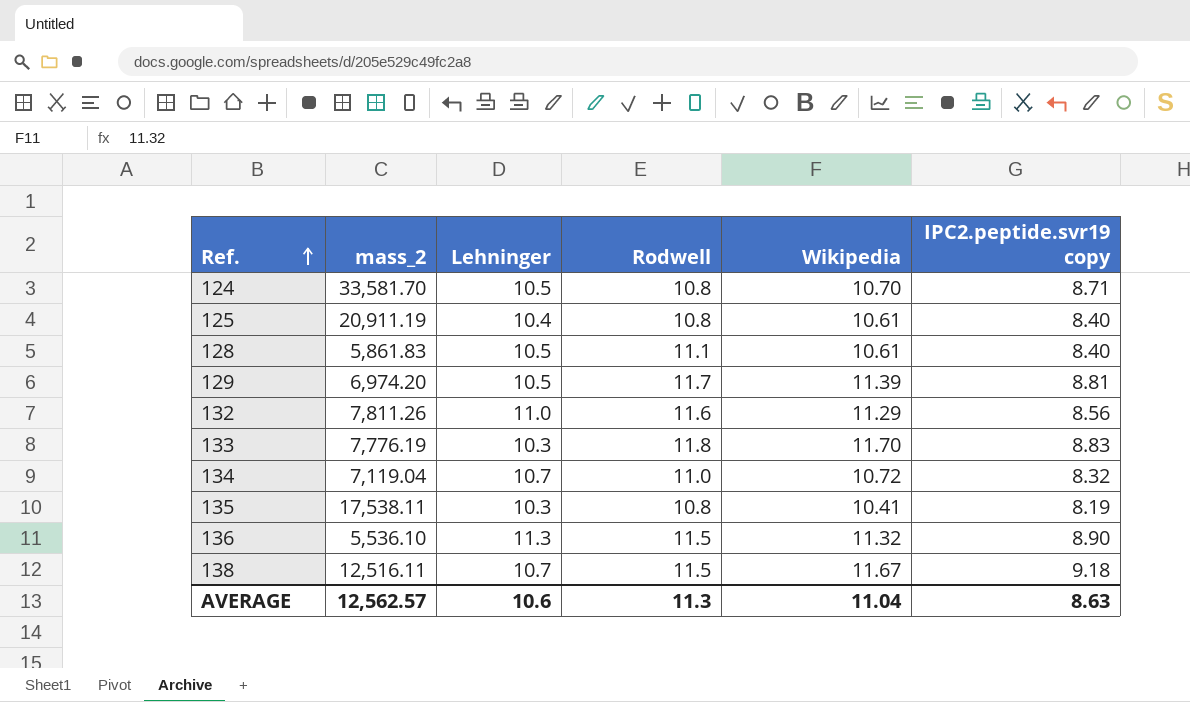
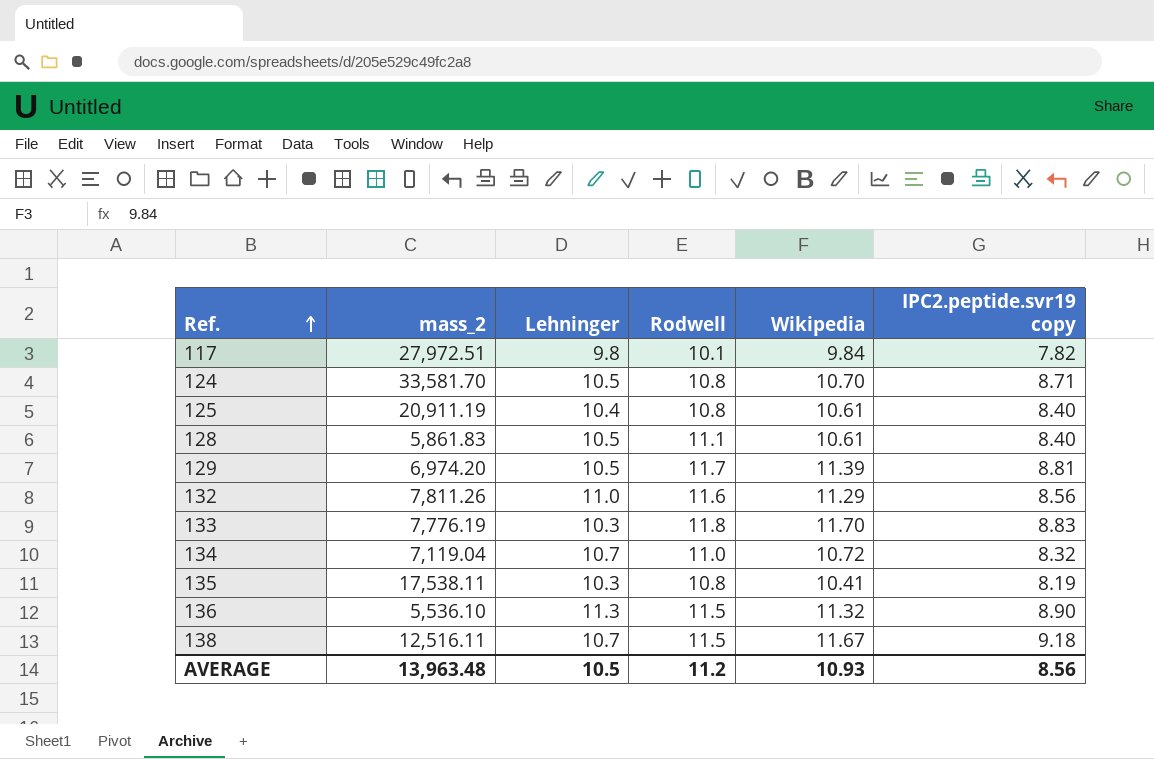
row 117: none -> 27,972.51 | 9.8 | 10.1 | 9.84 | 7.82
AVERAGE | mass_2: 12,562.57 -> 13,963.48
AVERAGE | Lehninger: 10.6 -> 10.5
AVERAGE | Rodwell: 11.3 -> 11.2
AVERAGE | Wikipedia: 11.04 -> 10.93
AVERAGE | IPC2.peptide.svr19 copy: 8.63 -> 8.56

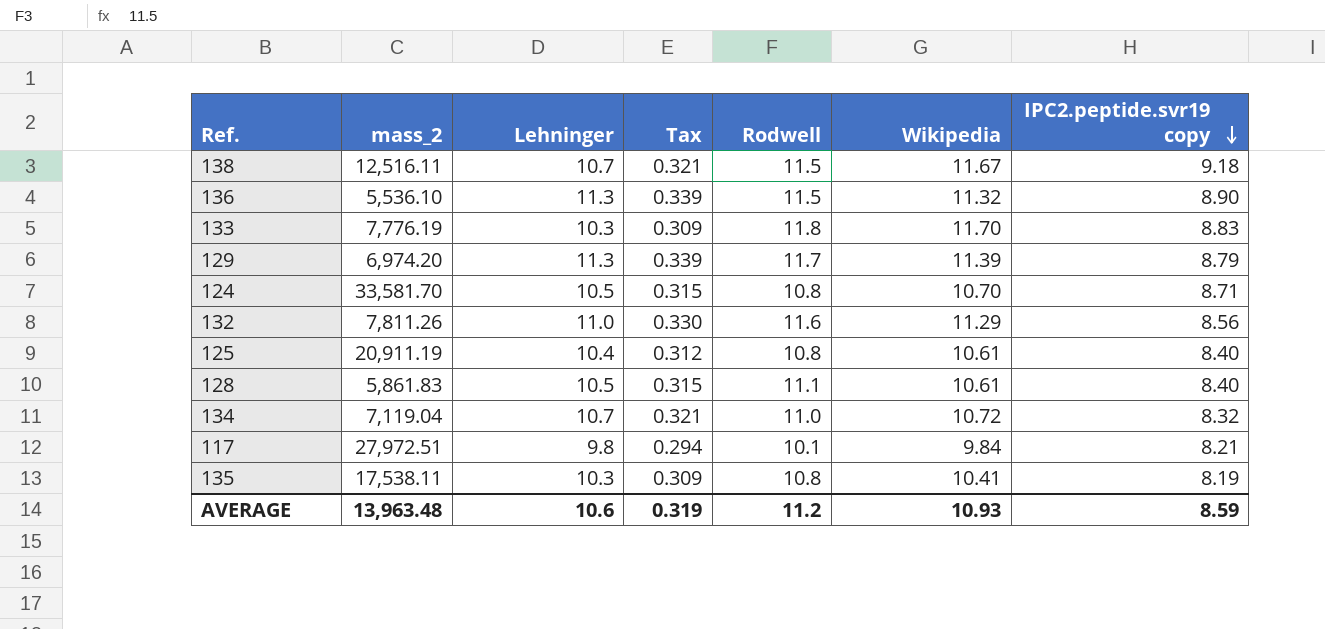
row order: Ref. ascending -> IPC2.peptide.svr19 copy descending
column Tax | formula: none -> [Lehninger] * 0.03
129 | Lehninger: 10.5 -> 11.3
129 | IPC2.peptide.svr19 copy: 8.81 -> 8.79
117 | IPC2.peptide.svr19 copy: 7.82 -> 8.21
AVERAGE | Lehninger: 10.5 -> 10.6
AVERAGE | IPC2.peptide.svr19 copy: 8.56 -> 8.59

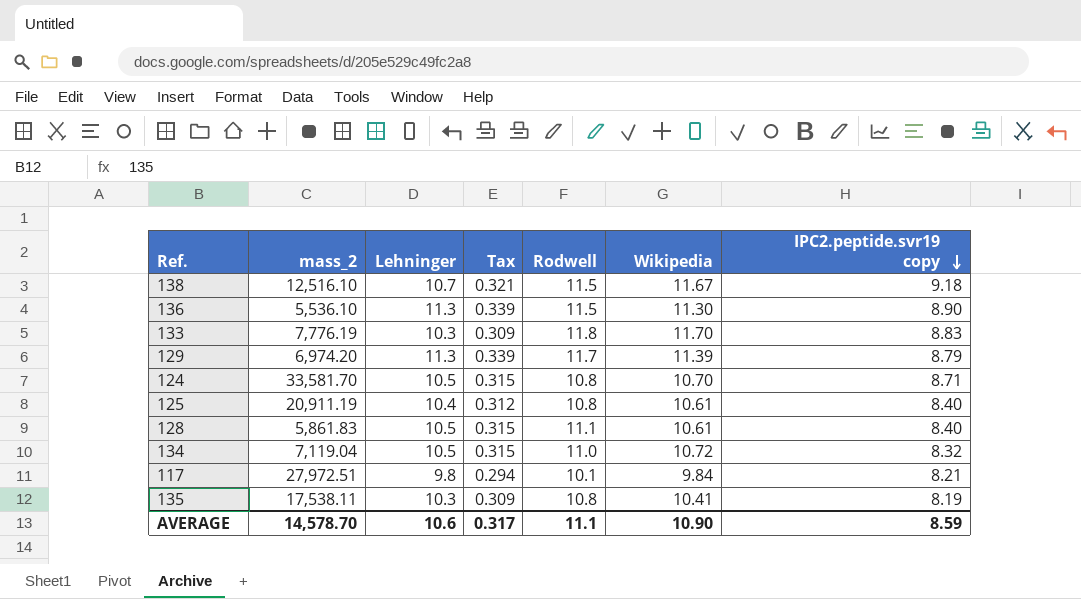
row 132: 7,811.26 | 11.0 | 0.330 | 11.6 | 11.29 | 8.56 -> none
138 | mass_2: 12,516.11 -> 12,516.10
136 | Wikipedia: 11.32 -> 11.30
134 | Lehninger: 10.7 -> 10.5
134 | Tax: 0.321 -> 0.315
AVERAGE | mass_2: 13,963.48 -> 14,578.70
AVERAGE | Tax: 0.319 -> 0.317
AVERAGE | Rodwell: 11.2 -> 11.1
AVERAGE | Wikipedia: 10.93 -> 10.90

